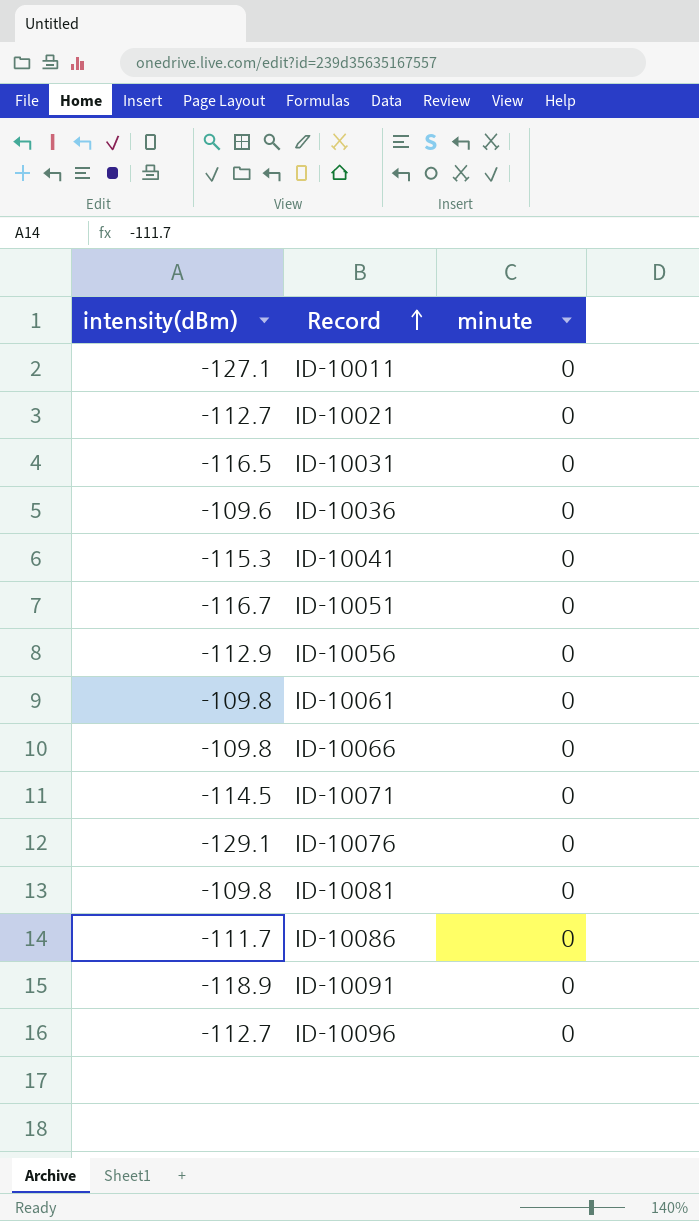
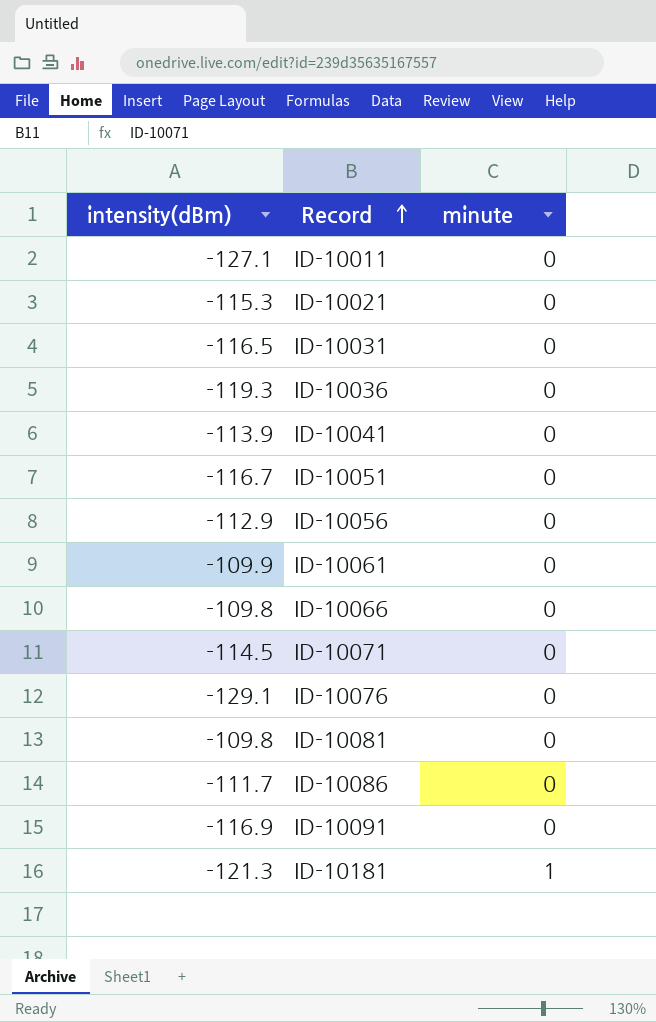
row ID-10096: -112.7 | 0 -> none
ID-10021 | intensity(dBm): -112.7 -> -115.3
ID-10036 | intensity(dBm): -109.6 -> -119.3
ID-10041 | intensity(dBm): -115.3 -> -113.9
ID-10061 | intensity(dBm): -109.8 -> -109.9
ID-10091 | intensity(dBm): -118.9 -> -116.9
row ID-10181: none -> -121.3 | 1

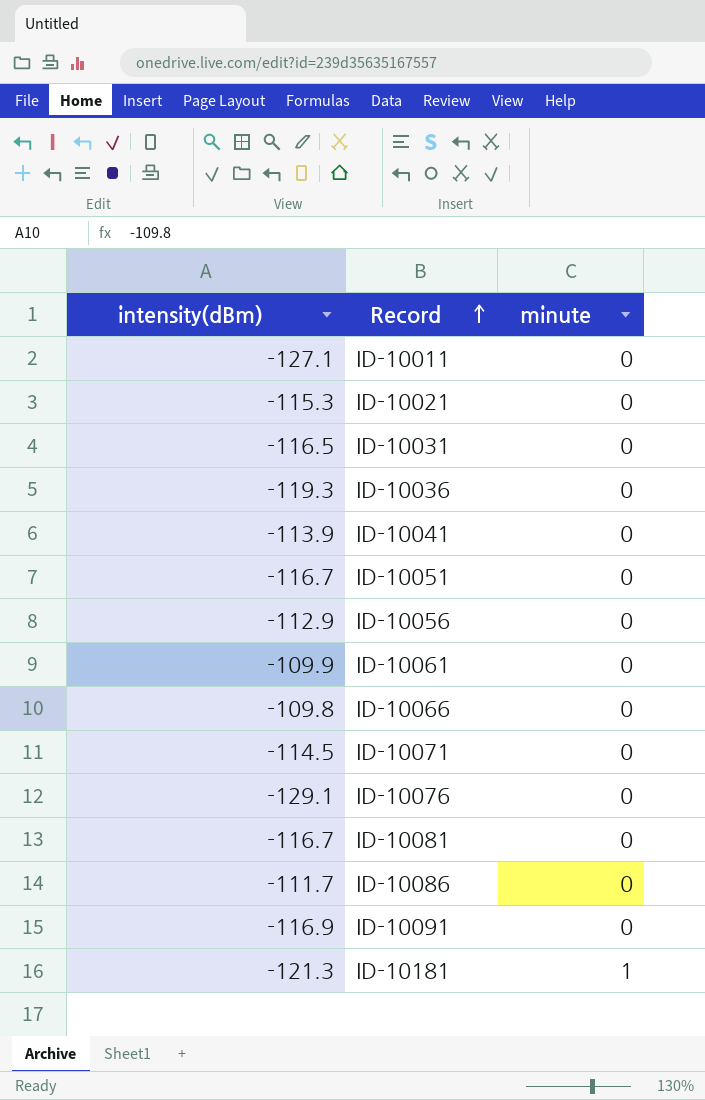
ID-10081 | intensity(dBm): -109.8 -> -116.7

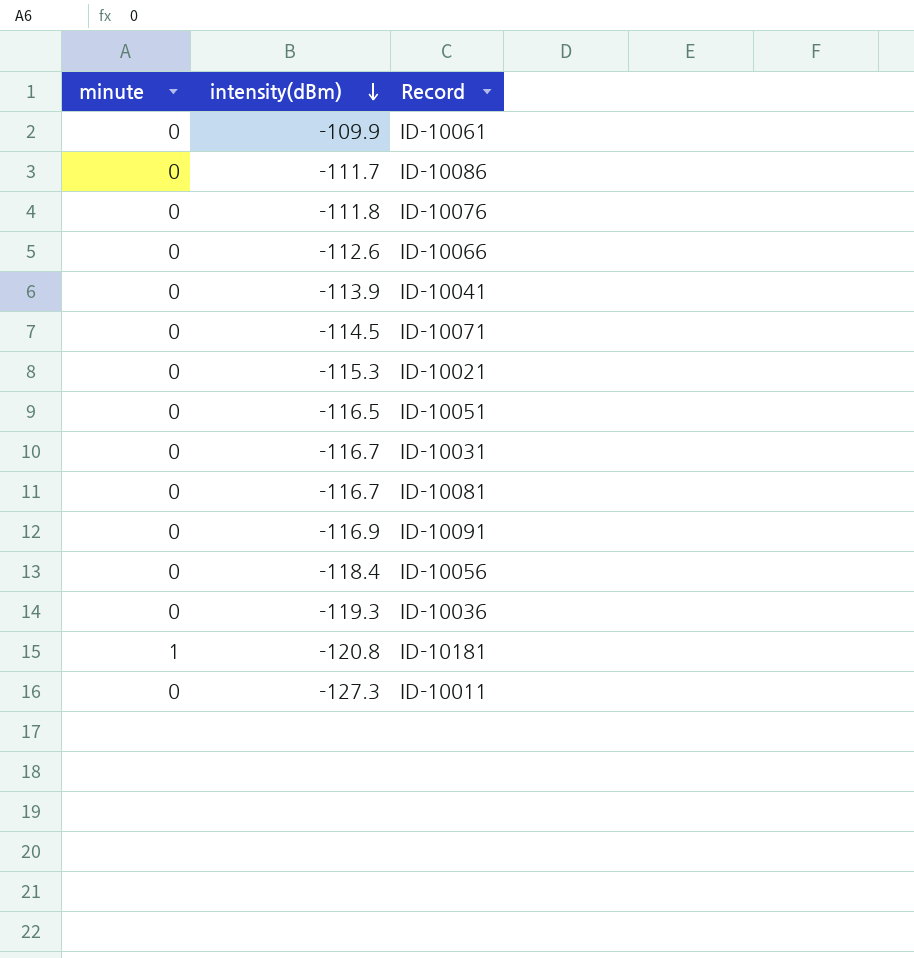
row order: Record ascending -> intensity(dBm) descending
column minute | position: 3 -> 1
ID-10076 | intensity(dBm): -129.1 -> -111.8
ID-10066 | intensity(dBm): -109.8 -> -112.6
ID-10051 | intensity(dBm): -116.7 -> -116.5
ID-10031 | intensity(dBm): -116.5 -> -116.7
ID-10056 | intensity(dBm): -112.9 -> -118.4
ID-10181 | intensity(dBm): -121.3 -> -120.8
ID-10011 | intensity(dBm): -127.1 -> -127.3

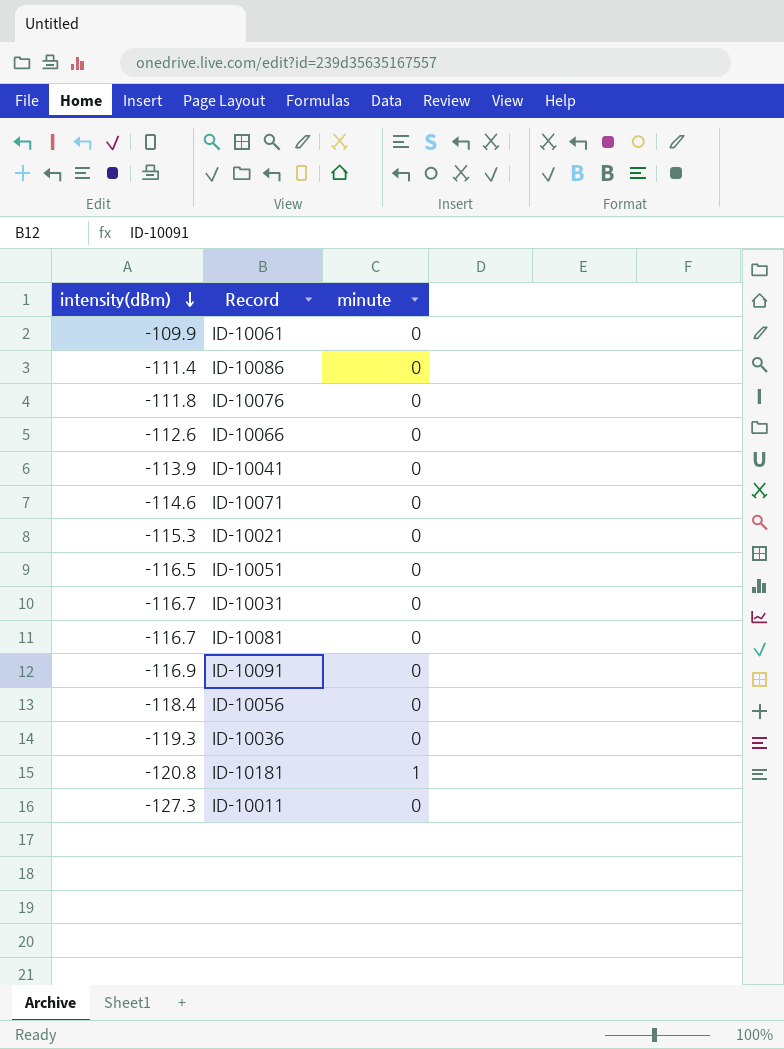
column minute | position: 1 -> 3
ID-10086 | intensity(dBm): -111.7 -> -111.4
ID-10071 | intensity(dBm): -114.5 -> -114.6

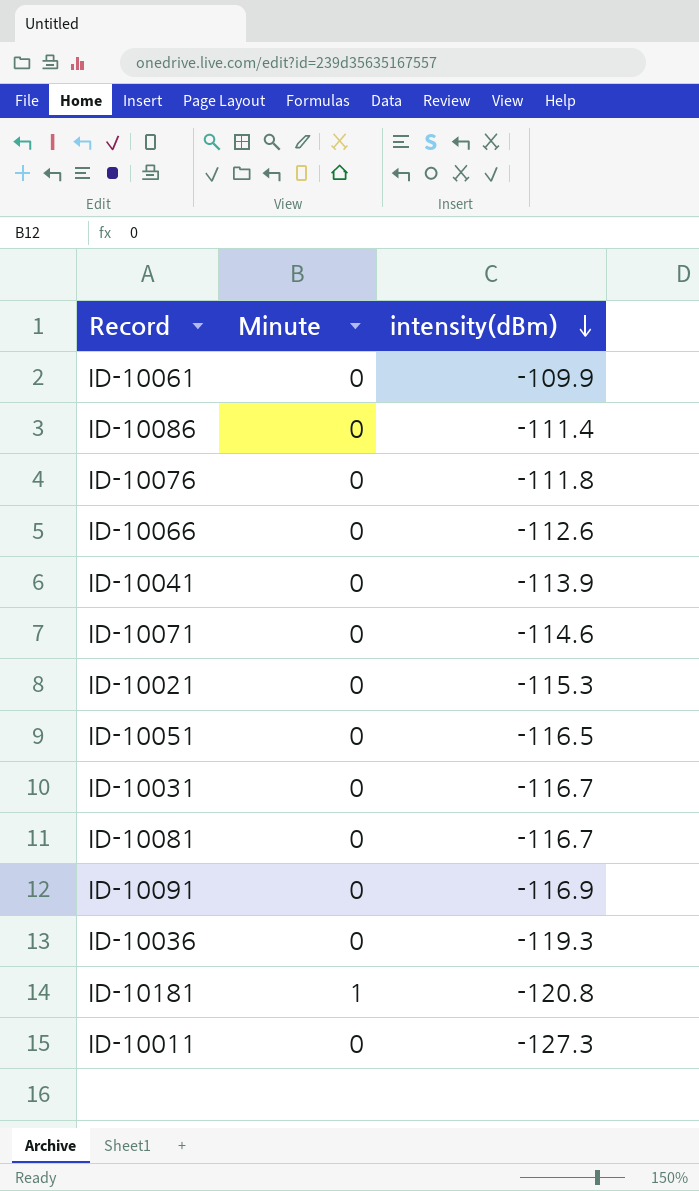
column name: minute -> Minute
column intensity(dBm) | position: 1 -> 3
row ID-10056: -118.4 | 0 -> none

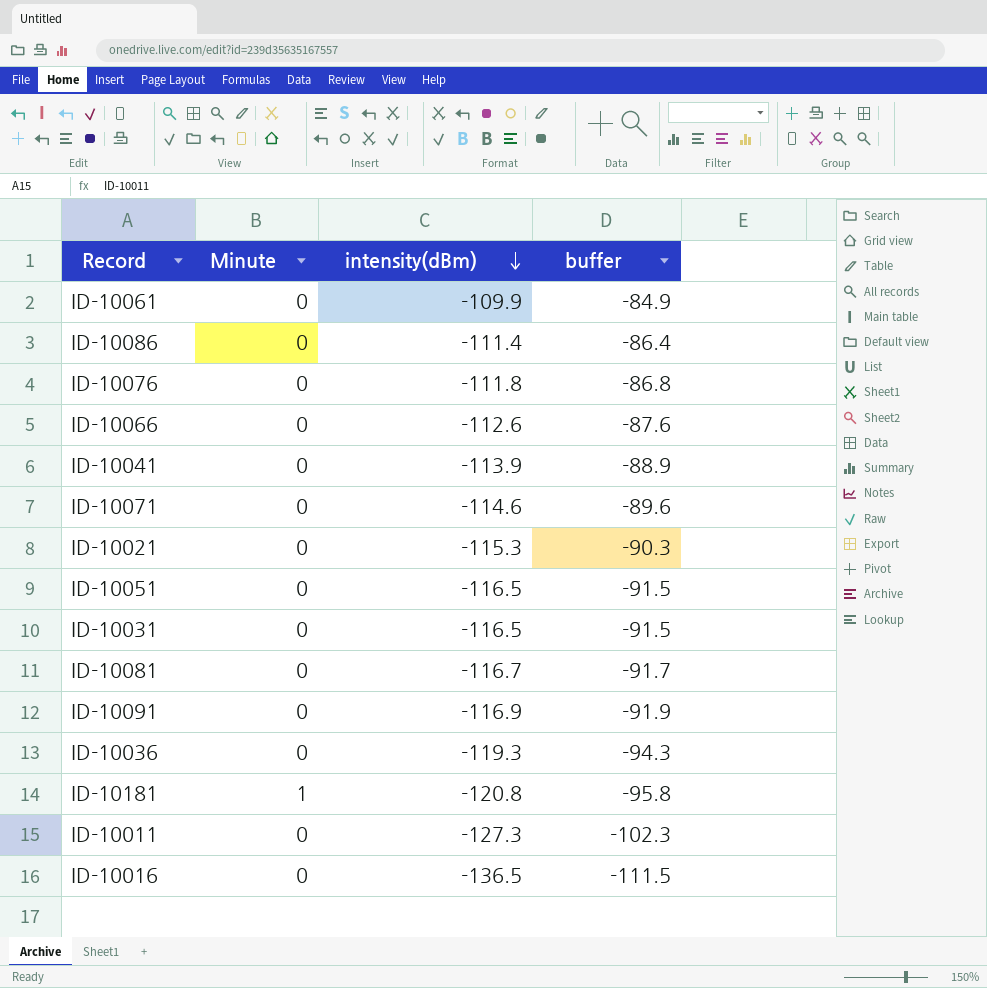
column buffer | formula: none -> [intensity(dBm)] + 25
ID-10031 | intensity(dBm): -116.7 -> -116.5
row ID-10016: none -> 0 | -136.5 | -111.5

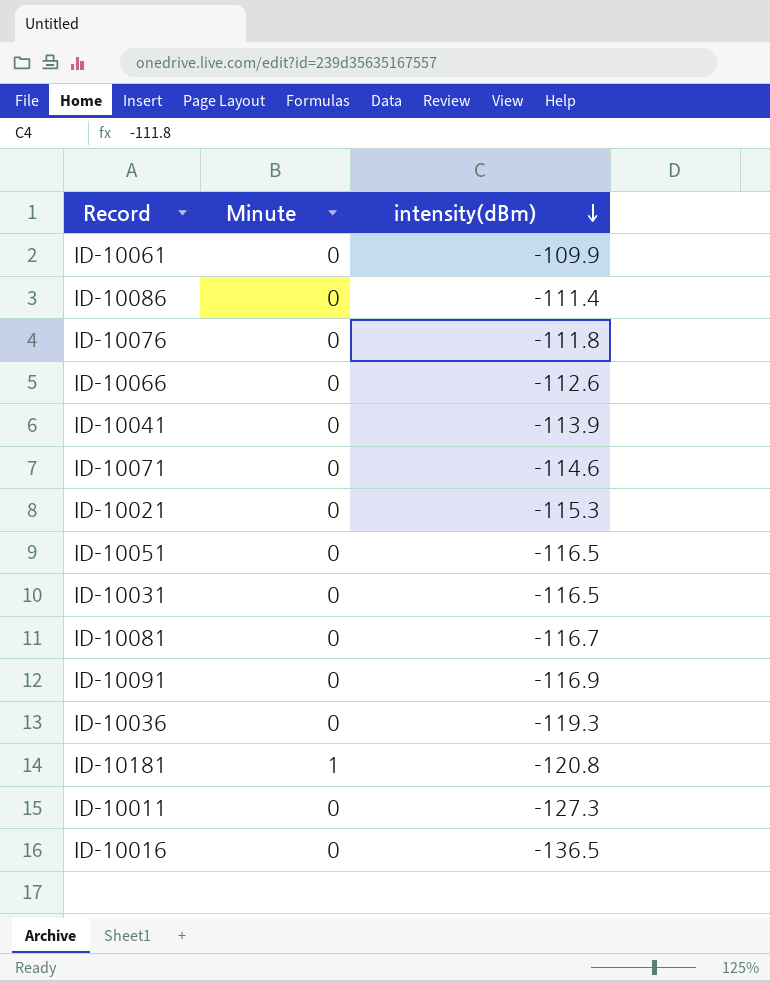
column buffer | formula: [intensity(dBm)] + 25 -> none

